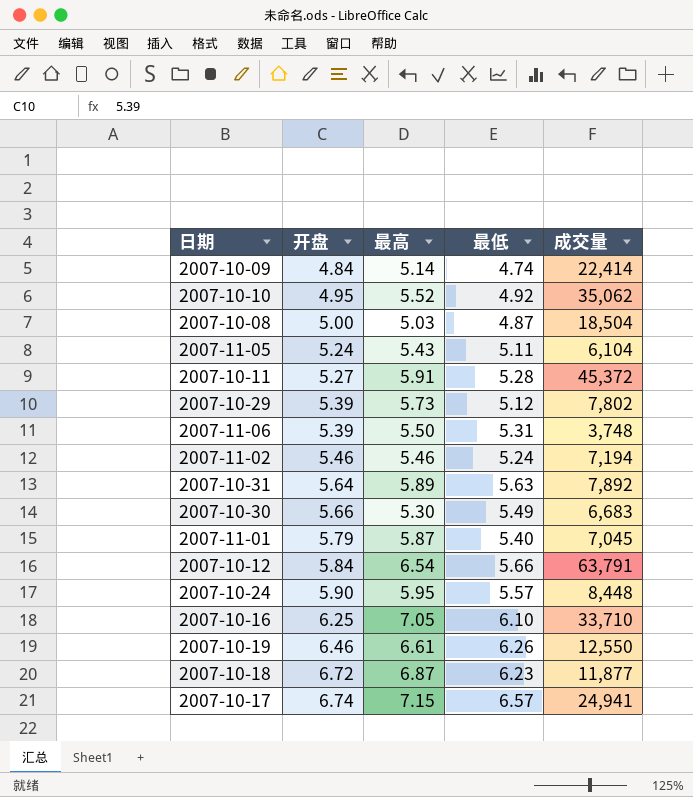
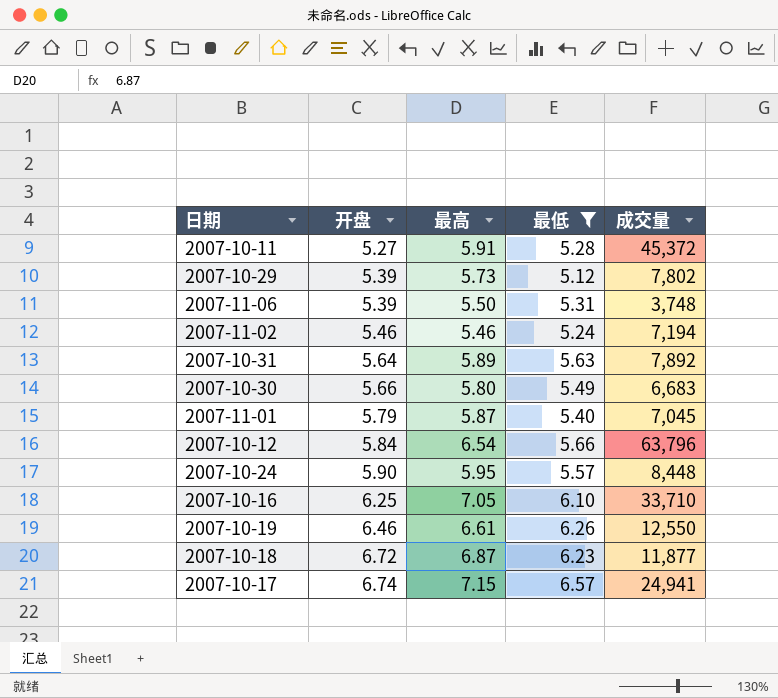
filter: none -> 最低 >= 5.12
2007-10-30 | 最高: 5.30 -> 5.80
2007-10-12 | 成交量: 63,791 -> 63,796

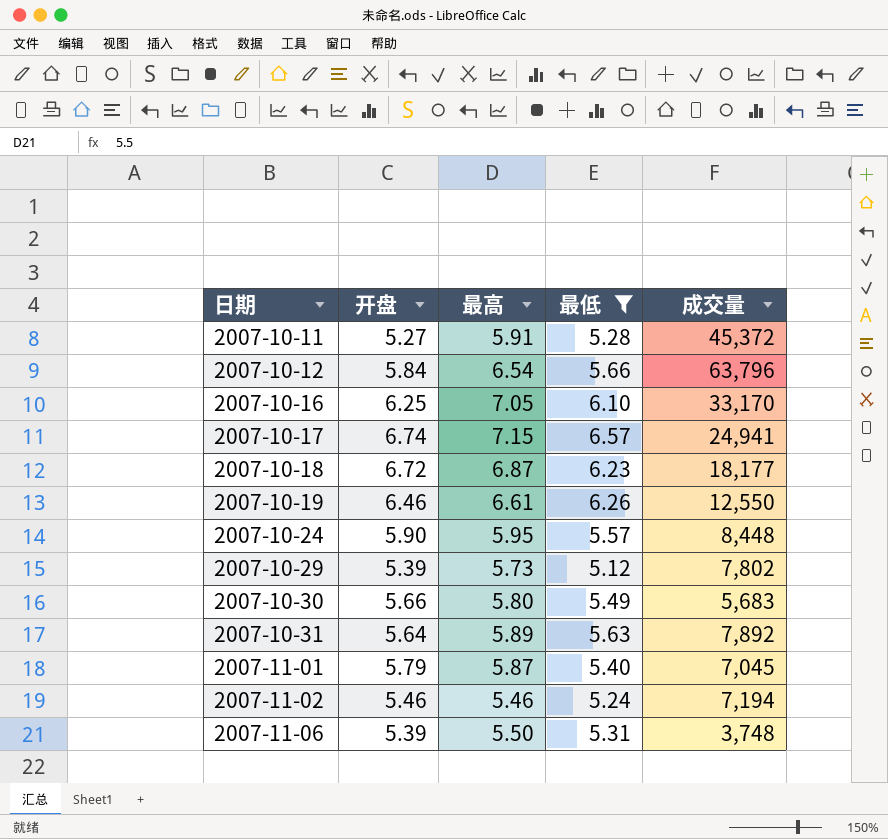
row order: 开盘 ascending -> 日期 ascending
2007-10-16 | 成交量: 33,710 -> 33,170
2007-10-18 | 成交量: 11,877 -> 18,177
2007-10-30 | 成交量: 6,683 -> 5,683

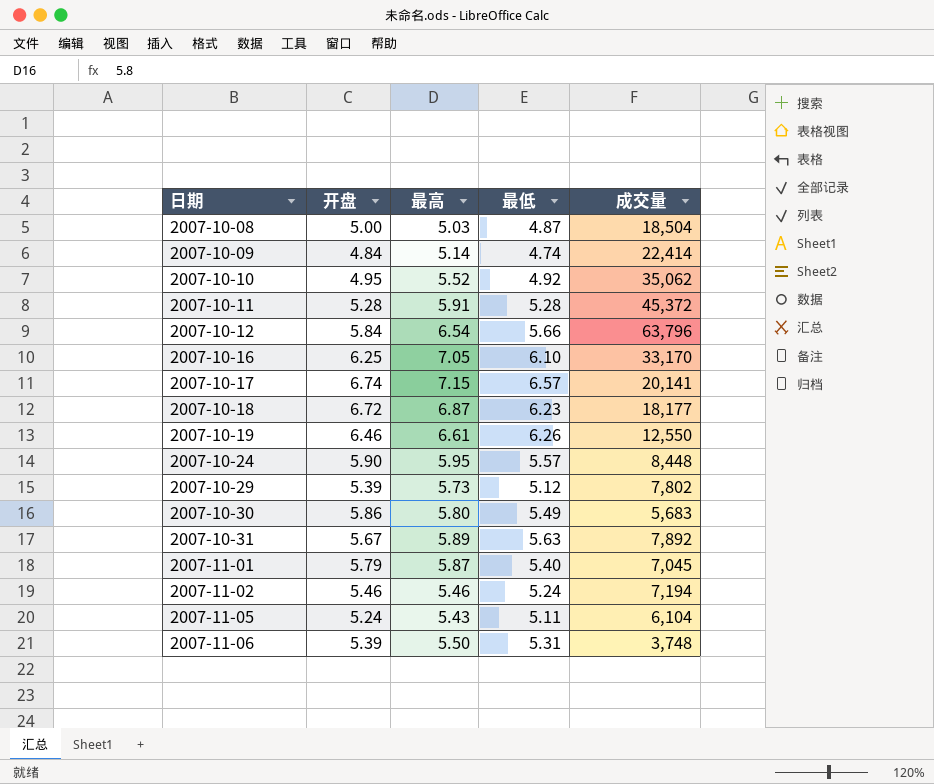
filter: 最低 >= 5.12 -> none
2007-10-11 | 开盘: 5.27 -> 5.28
2007-10-17 | 成交量: 24,941 -> 20,141
2007-10-30 | 开盘: 5.66 -> 5.86
2007-10-31 | 开盘: 5.64 -> 5.67

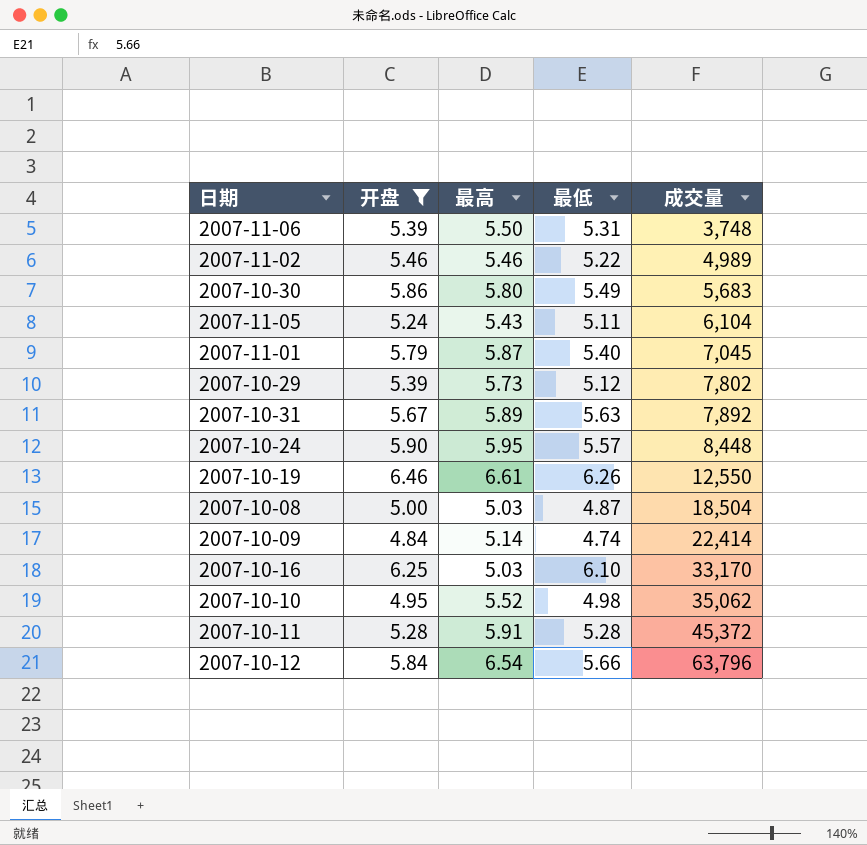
filter: none -> 开盘 <= 6.46
row order: 日期 ascending -> 成交量 ascending
2007-11-02 | 最低: 5.24 -> 5.22
2007-11-02 | 成交量: 7,194 -> 4,989
2007-10-16 | 最高: 7.05 -> 5.03
2007-10-10 | 最低: 4.92 -> 4.98

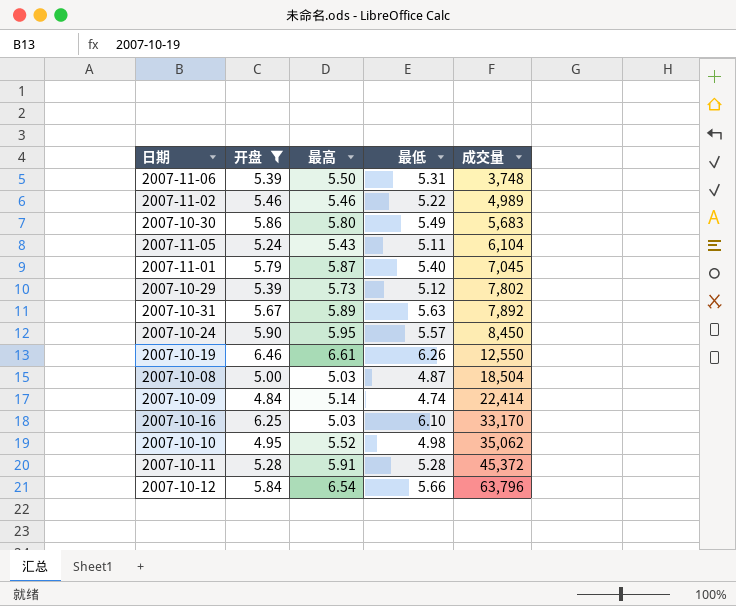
2007-10-24 | 成交量: 8,448 -> 8,450

